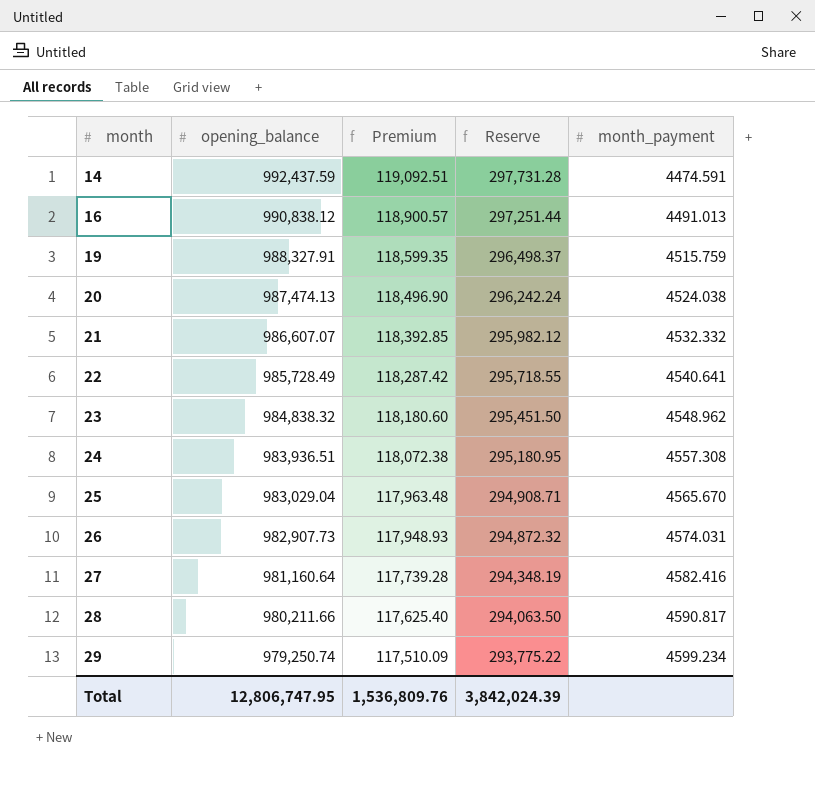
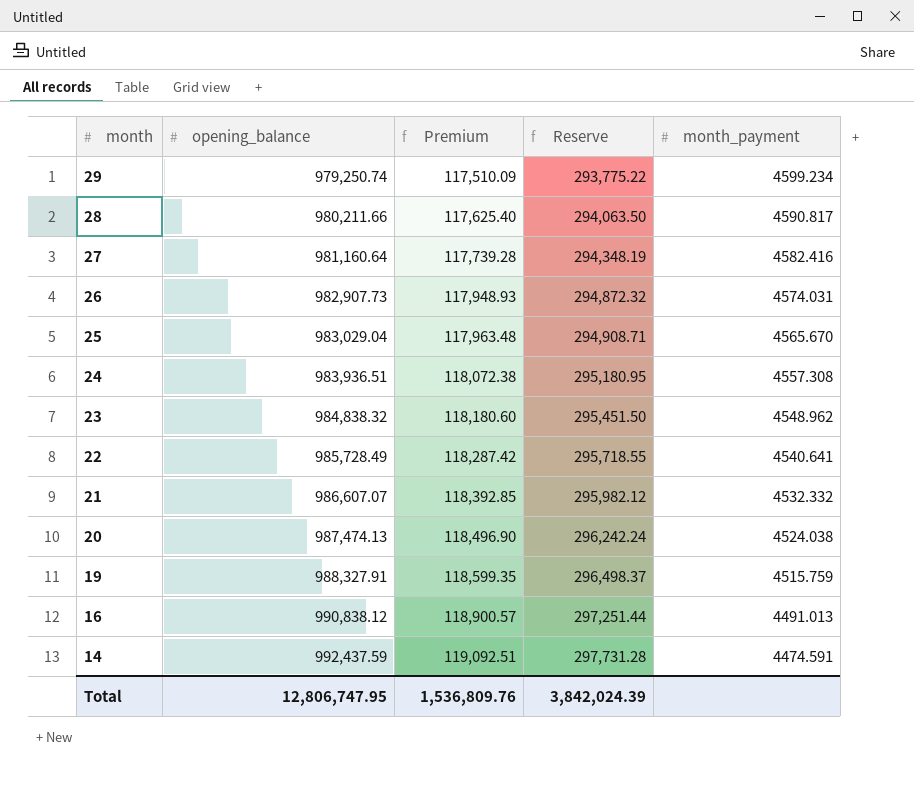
row order: month ascending -> month descending

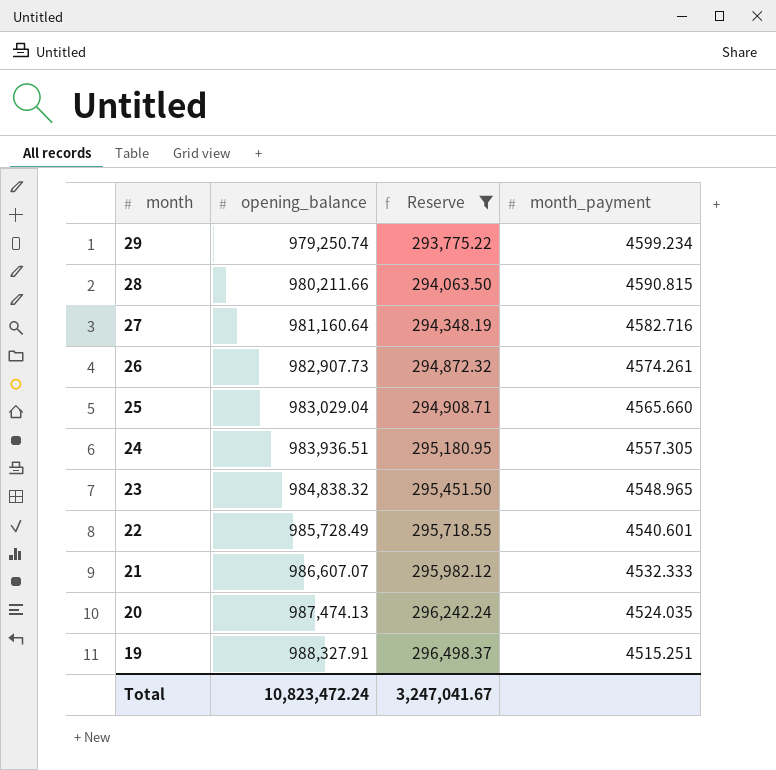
filter: none -> Reserve <= 296,498.37
column Premium | formula: [opening_balance] * 0.12 -> none
28 | month_payment: 4590.817 -> 4590.815
27 | month_payment: 4582.416 -> 4582.716
26 | month_payment: 4574.031 -> 4574.261
25 | month_payment: 4565.670 -> 4565.660
24 | month_payment: 4557.308 -> 4557.305
23 | month_payment: 4548.962 -> 4548.965
22 | month_payment: 4540.641 -> 4540.601
21 | month_payment: 4532.332 -> 4532.333
20 | month_payment: 4524.038 -> 4524.035
19 | month_payment: 4515.759 -> 4515.251
Total | opening_balance: 12,806,747.95 -> 10,823,472.24
Total | Reserve: 3,842,024.39 -> 3,247,041.67

